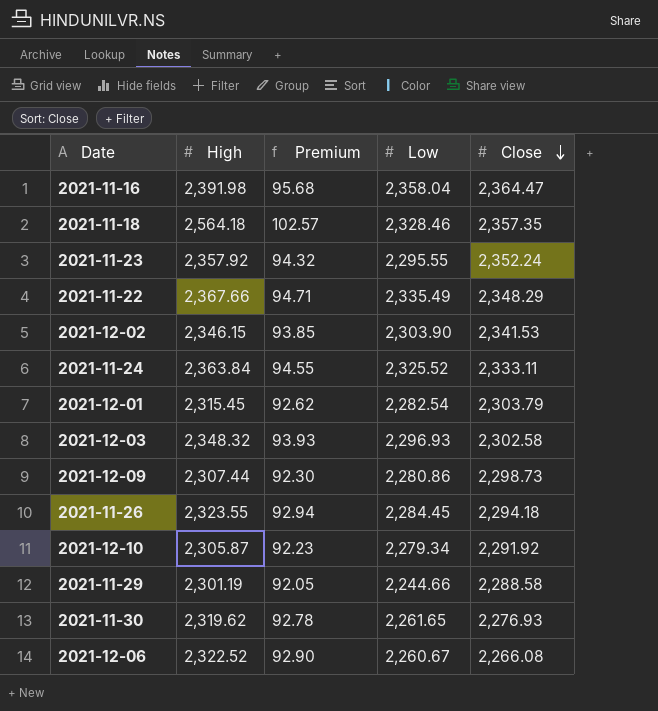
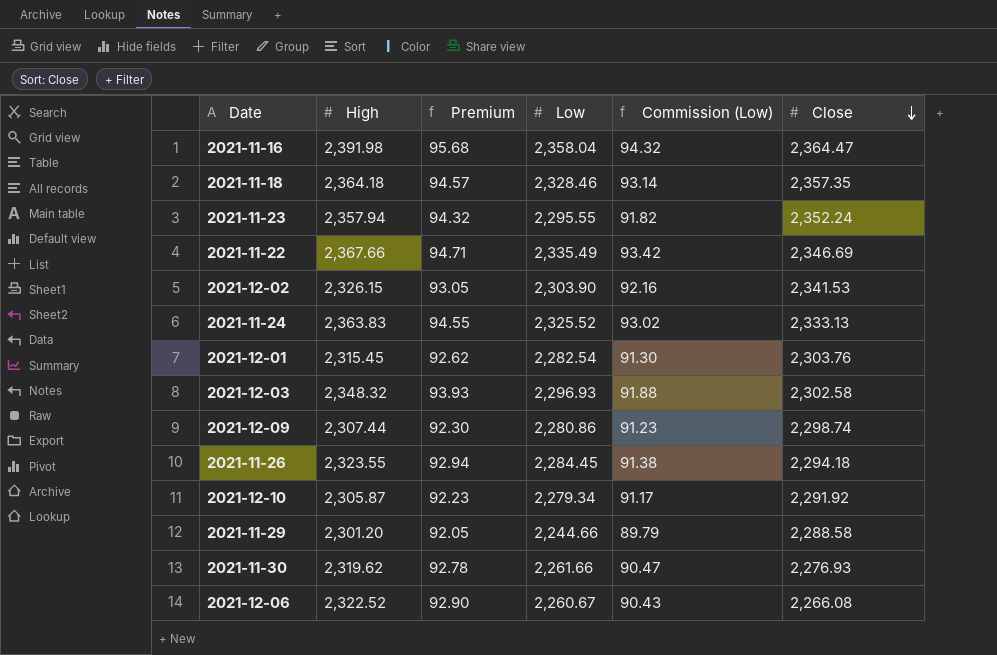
column Commission (Low) | formula: none -> [Low] * 0.04
2021-11-18 | High: 2,564.18 -> 2,364.18
2021-11-18 | Premium: 102.57 -> 94.57
2021-11-23 | High: 2,357.92 -> 2,357.94
2021-11-22 | Close: 2,348.29 -> 2,346.69
2021-12-02 | High: 2,346.15 -> 2,326.15
2021-12-02 | Premium: 93.85 -> 93.05
2021-11-24 | High: 2,363.84 -> 2,363.83
2021-11-24 | Close: 2,333.11 -> 2,333.13
2021-12-01 | Close: 2,303.79 -> 2,303.76
2021-12-09 | Close: 2,298.73 -> 2,298.74
2021-11-29 | High: 2,301.19 -> 2,301.20
2021-11-30 | Low: 2,261.65 -> 2,261.66

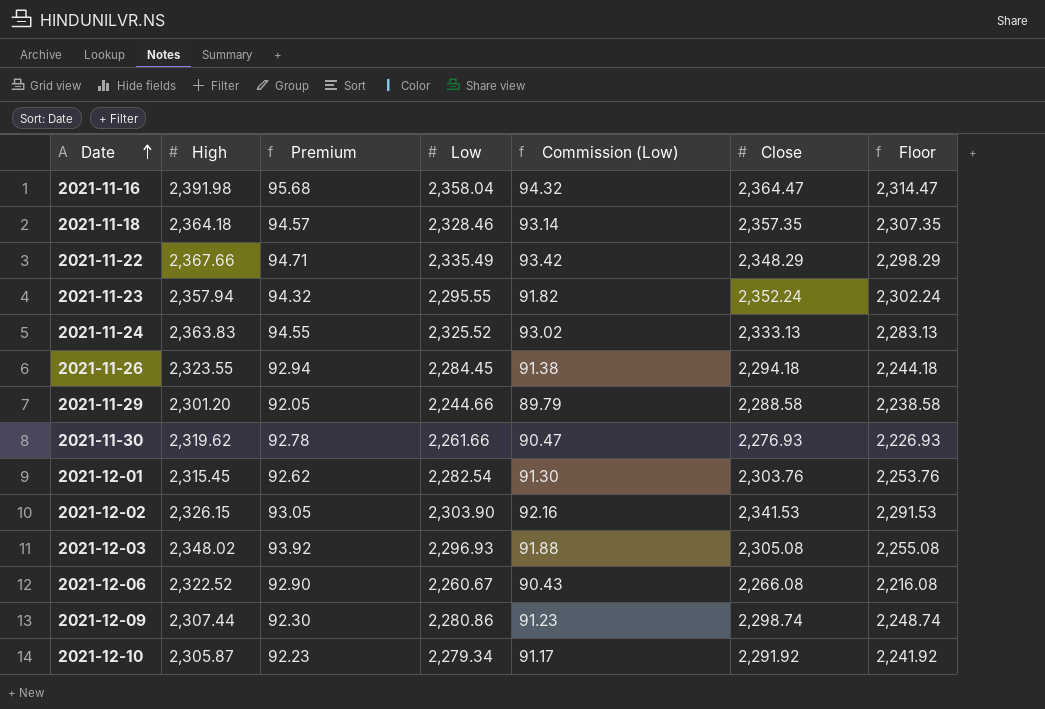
row order: Close descending -> Date ascending
column Floor | formula: none -> [Close] - 50
2021-11-22 | Close: 2,346.69 -> 2,348.29
2021-12-03 | High: 2,348.32 -> 2,348.02
2021-12-03 | Premium: 93.93 -> 93.92
2021-12-03 | Close: 2,302.58 -> 2,305.08

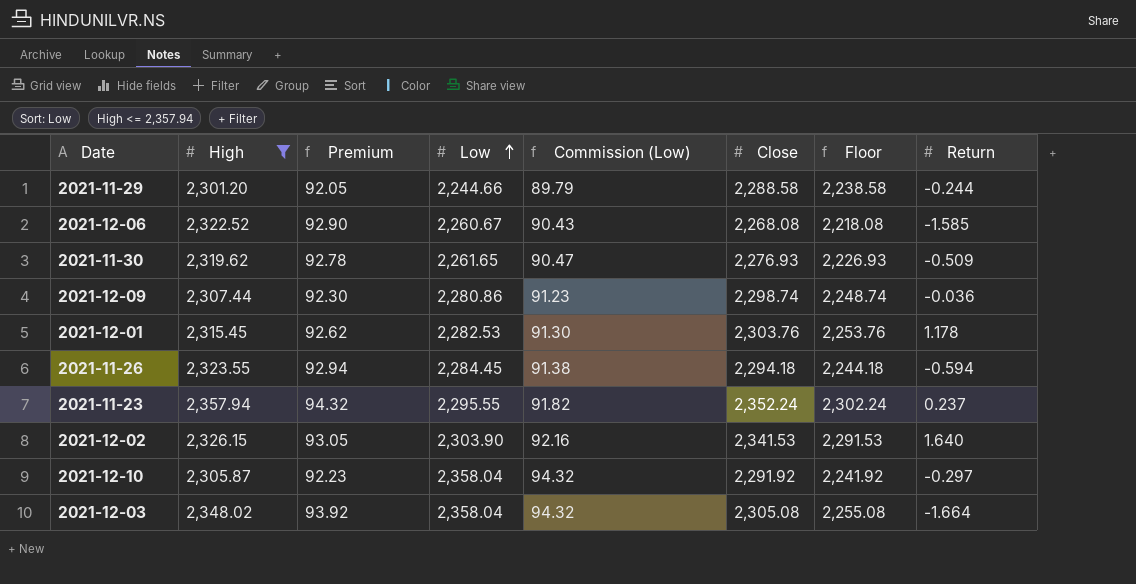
filter: none -> High <= 2,357.94
row order: Date ascending -> Low ascending
column Return | position: none -> 8
2021-12-06 | Close: 2,266.08 -> 2,268.08
2021-12-06 | Floor: 2,216.08 -> 2,218.08
2021-11-30 | Low: 2,261.66 -> 2,261.65
2021-12-01 | Low: 2,282.54 -> 2,282.53
2021-12-10 | Low: 2,279.34 -> 2,358.04
2021-12-10 | Commission (Low): 91.17 -> 94.32
2021-12-03 | Low: 2,296.93 -> 2,358.04
2021-12-03 | Commission (Low): 91.88 -> 94.32

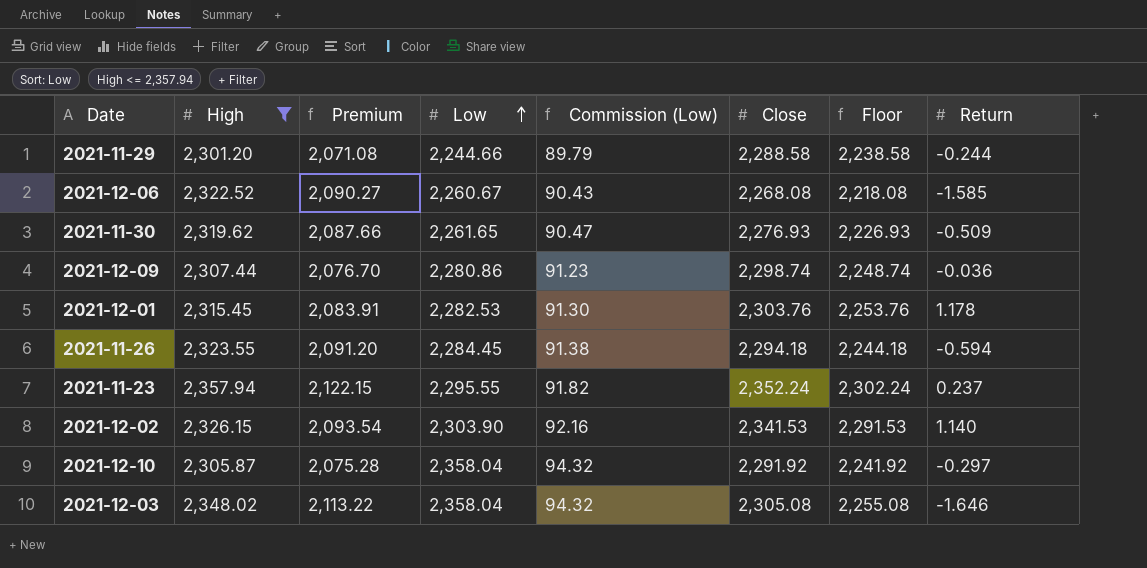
column Premium | formula: [High] * 0.04 -> [High] * 0.9
2021-12-02 | Return: 1.640 -> 1.140
2021-12-03 | Return: -1.664 -> -1.646

